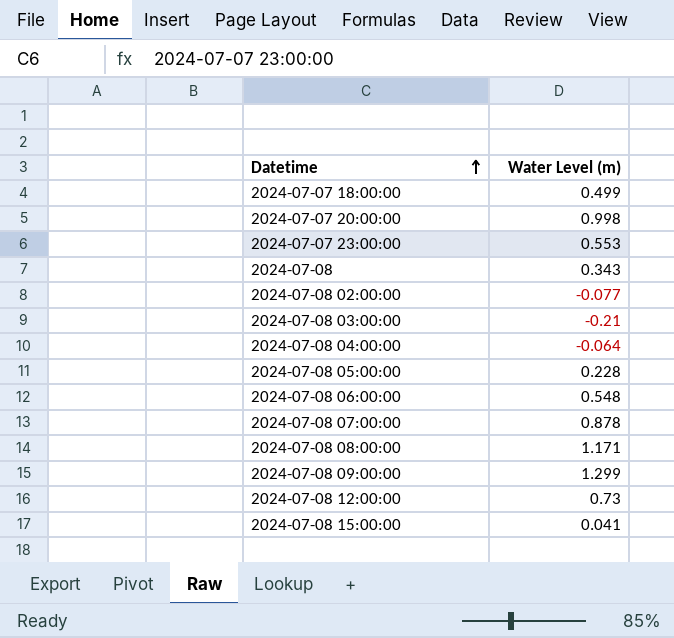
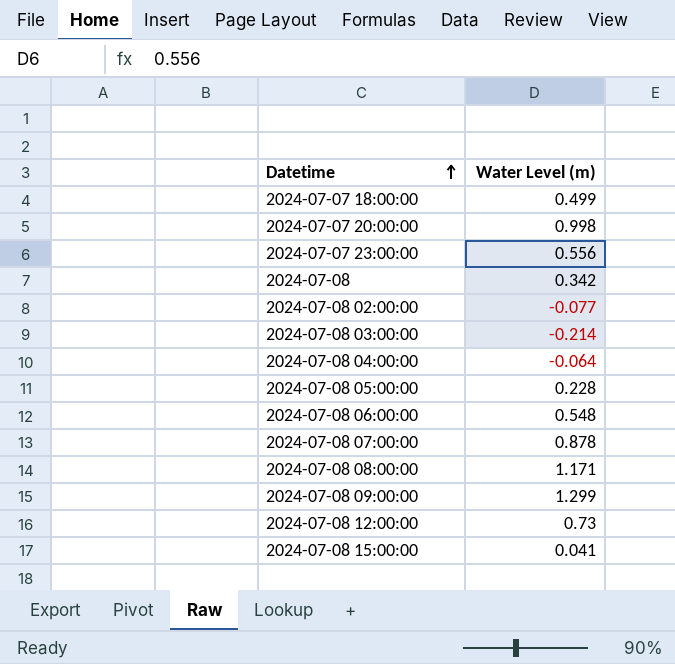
2024-07-07 23:00:00 | Water Level (m): 0.553 -> 0.556
2024-07-08 | Water Level (m): 0.343 -> 0.342
2024-07-08 03:00:00 | Water Level (m): -0.21 -> -0.214

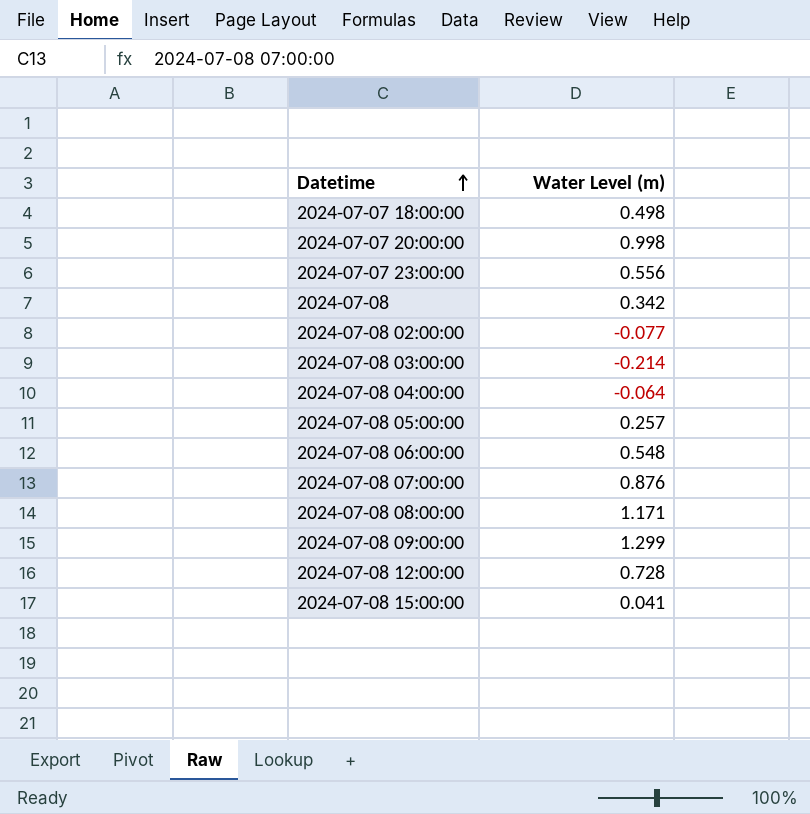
2024-07-07 18:00:00 | Water Level (m): 0.499 -> 0.498
2024-07-08 05:00:00 | Water Level (m): 0.228 -> 0.257
2024-07-08 07:00:00 | Water Level (m): 0.878 -> 0.876
2024-07-08 12:00:00 | Water Level (m): 0.73 -> 0.728

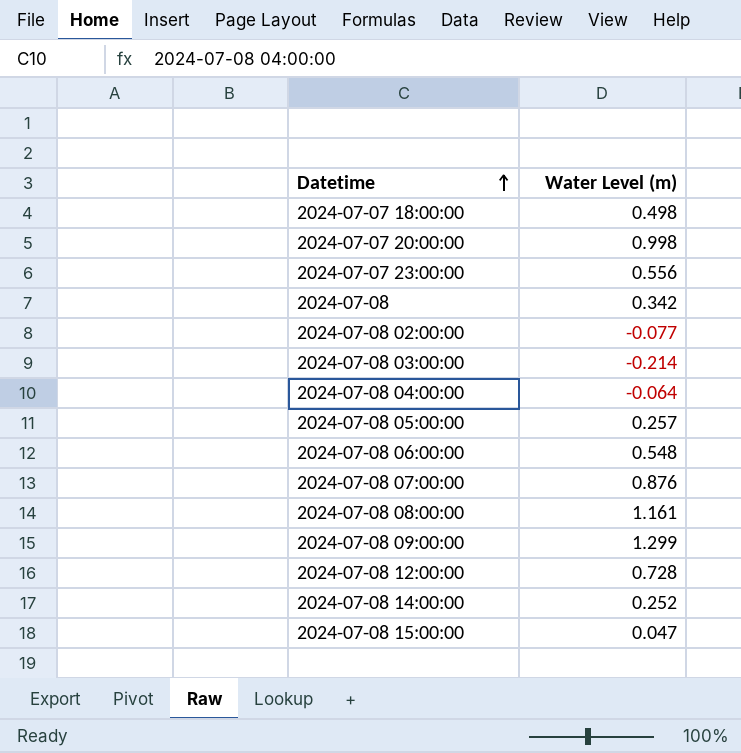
2024-07-08 08:00:00 | Water Level (m): 1.171 -> 1.161
row 2024-07-08 14:00:00: none -> 0.252
2024-07-08 15:00:00 | Water Level (m): 0.041 -> 0.047

